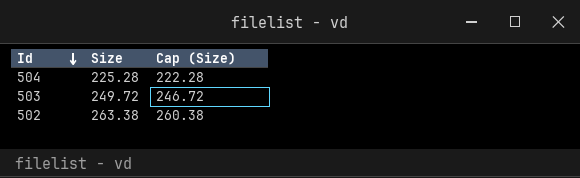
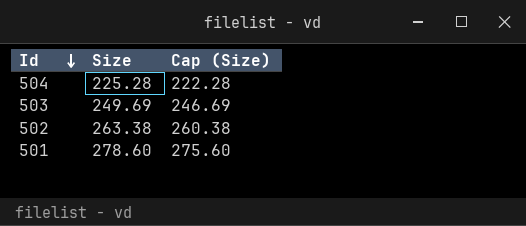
503 | Size: 249.72 -> 249.69
503 | Cap (Size): 246.72 -> 246.69
row 501: none -> 278.60 | 275.60

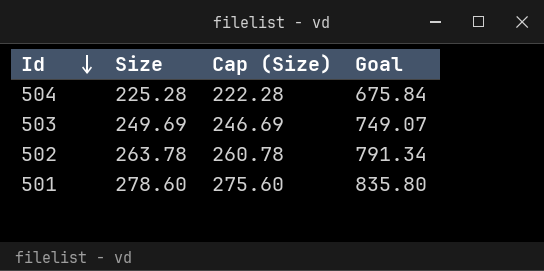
column Goal | formula: none -> [Size] * 3
502 | Size: 263.38 -> 263.78
502 | Cap (Size): 260.38 -> 260.78

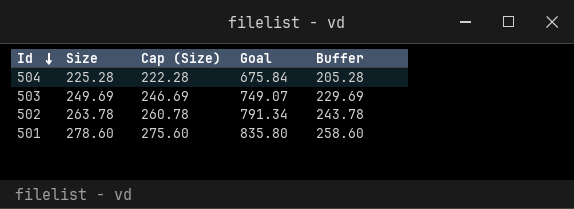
column Buffer | formula: none -> [Size] - 20

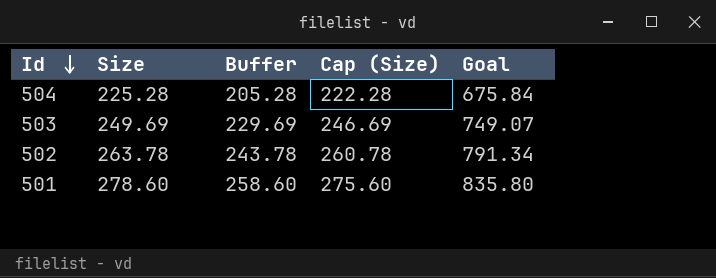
column Buffer | position: 5 -> 3

